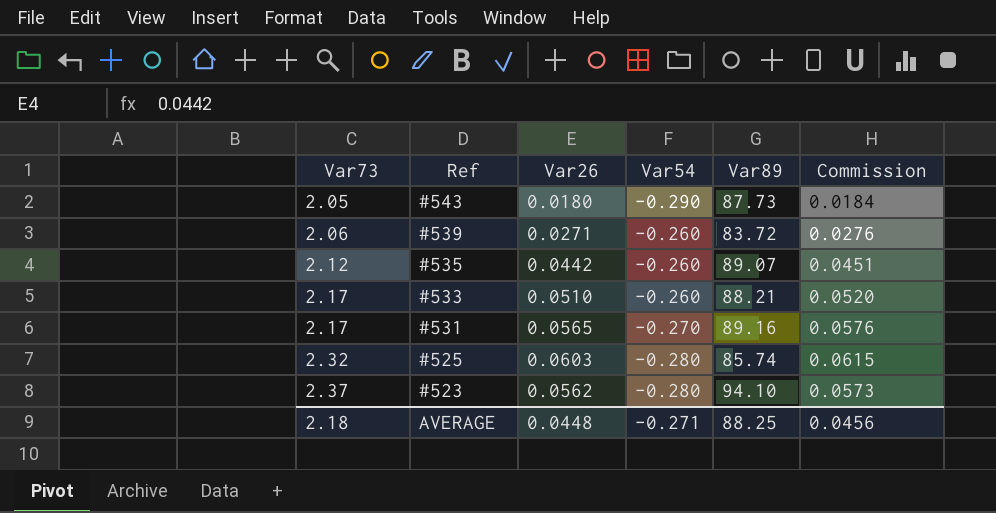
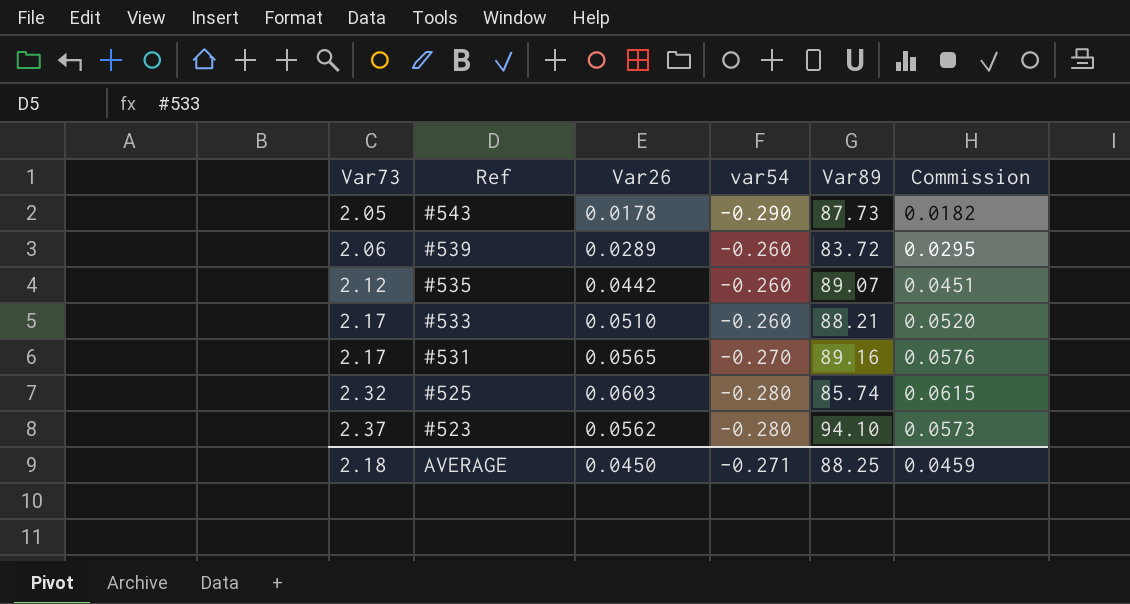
column name: Var54 -> var54
#543 | Var26: 0.0180 -> 0.0178
#543 | Commission: 0.0184 -> 0.0182
#539 | Var26: 0.0271 -> 0.0289
#539 | Commission: 0.0276 -> 0.0295
AVERAGE | Var26: 0.0448 -> 0.0450
AVERAGE | Commission: 0.0456 -> 0.0459

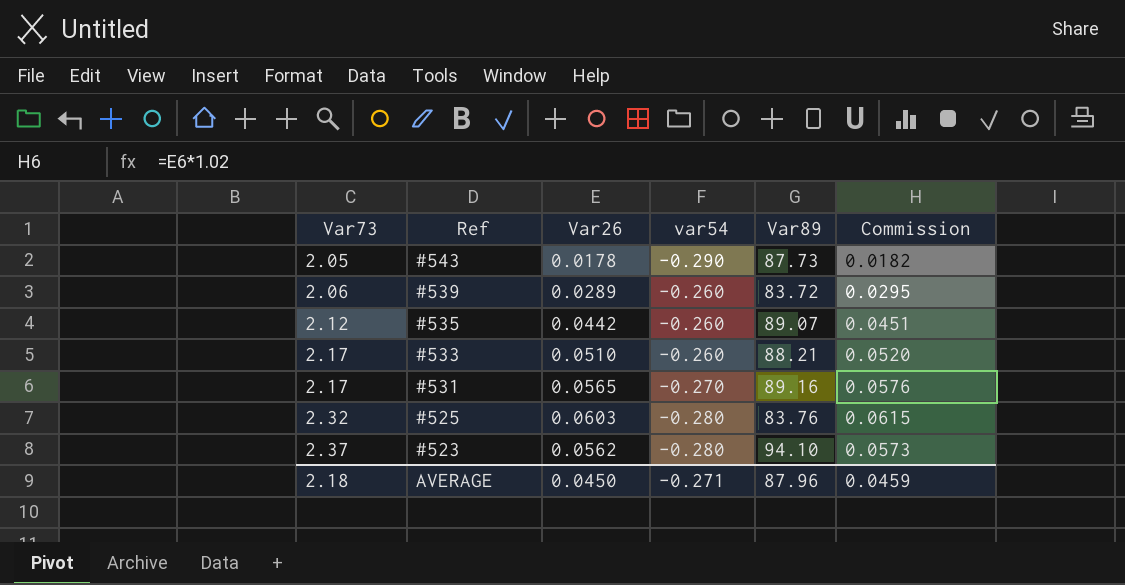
#525 | Var89: 85.74 -> 83.76
AVERAGE | Var89: 88.25 -> 87.96

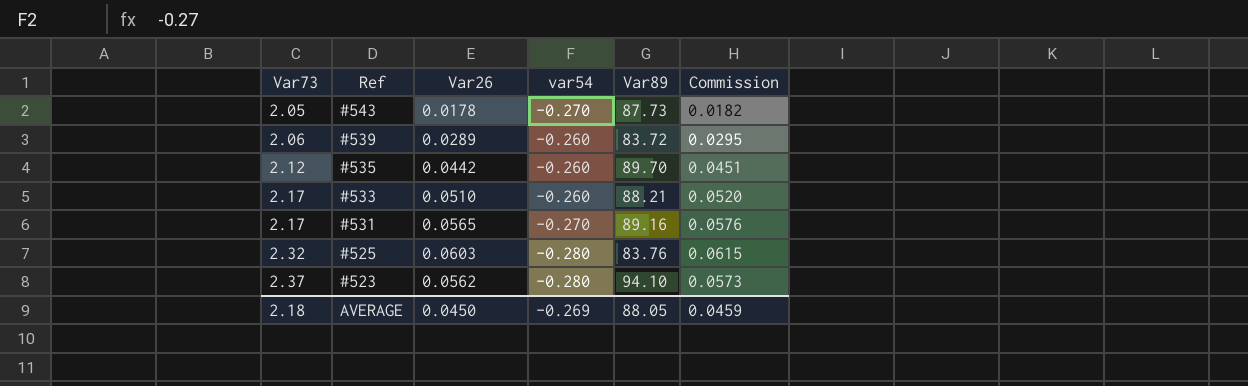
#543 | var54: -0.290 -> -0.270
#535 | Var89: 89.07 -> 89.70
AVERAGE | var54: -0.271 -> -0.269
AVERAGE | Var89: 87.96 -> 88.05

